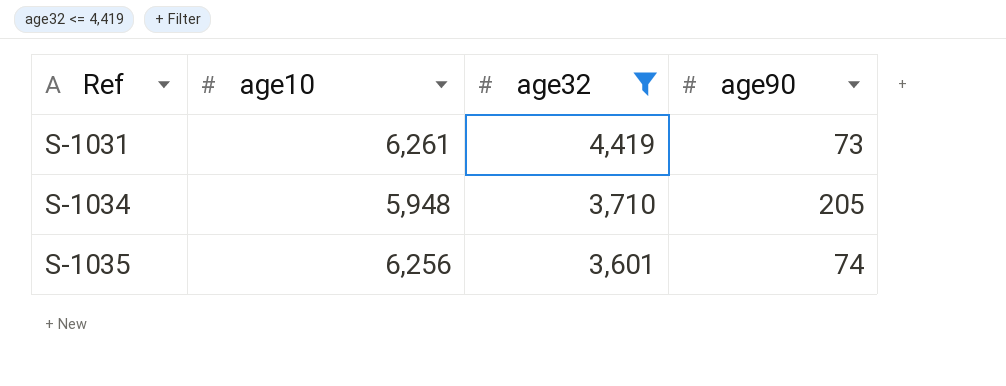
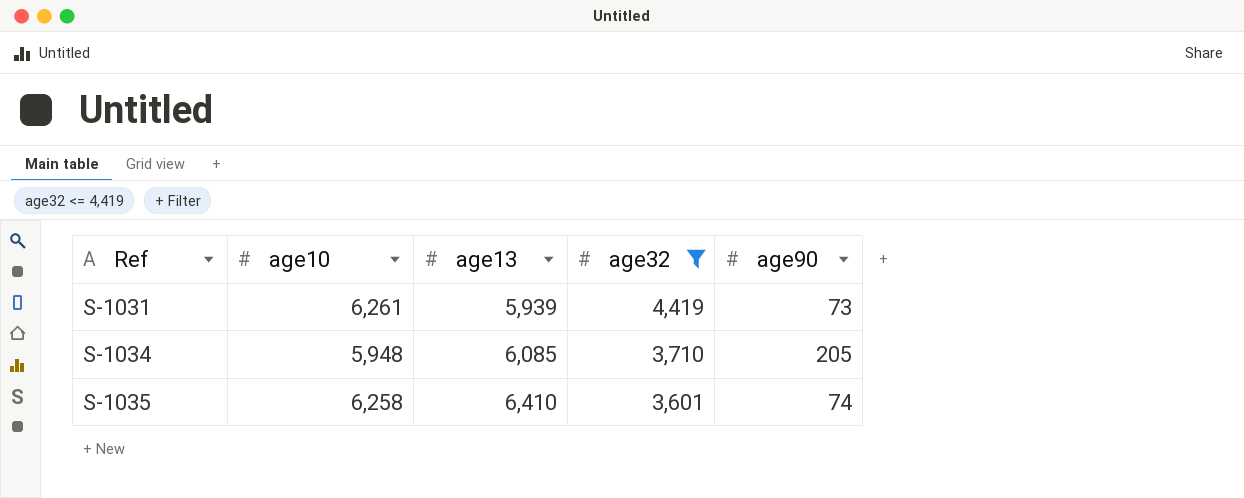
column age13 | position: none -> 3
S-1035 | age10: 6,256 -> 6,258

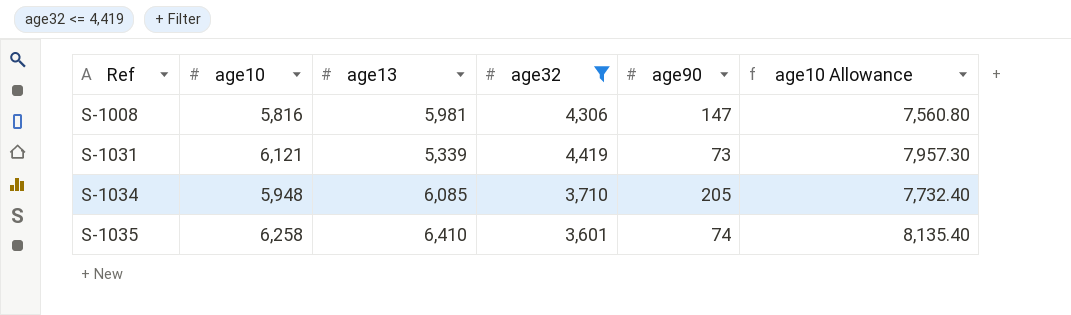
column age10 Allowance | formula: none -> [age10] * 1.3
row S-1008: none -> 5,816 | 5,981 | 4,306 | 147 | 7,560.80
S-1031 | age10: 6,261 -> 6,121
S-1031 | age13: 5,939 -> 5,339

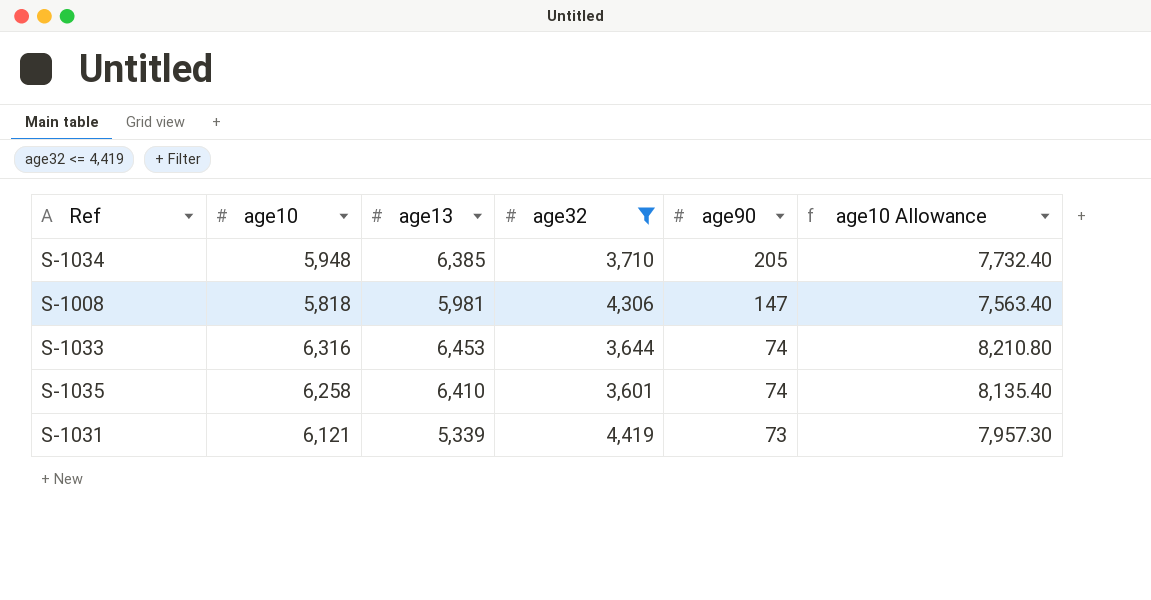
row order: Ref ascending -> age90 descending
S-1034 | age13: 6,085 -> 6,385
S-1008 | age10: 5,816 -> 5,818
S-1008 | age10 Allowance: 7,560.80 -> 7,563.40
row S-1033: none -> 6,316 | 6,453 | 3,644 | 74 | 8,210.80

